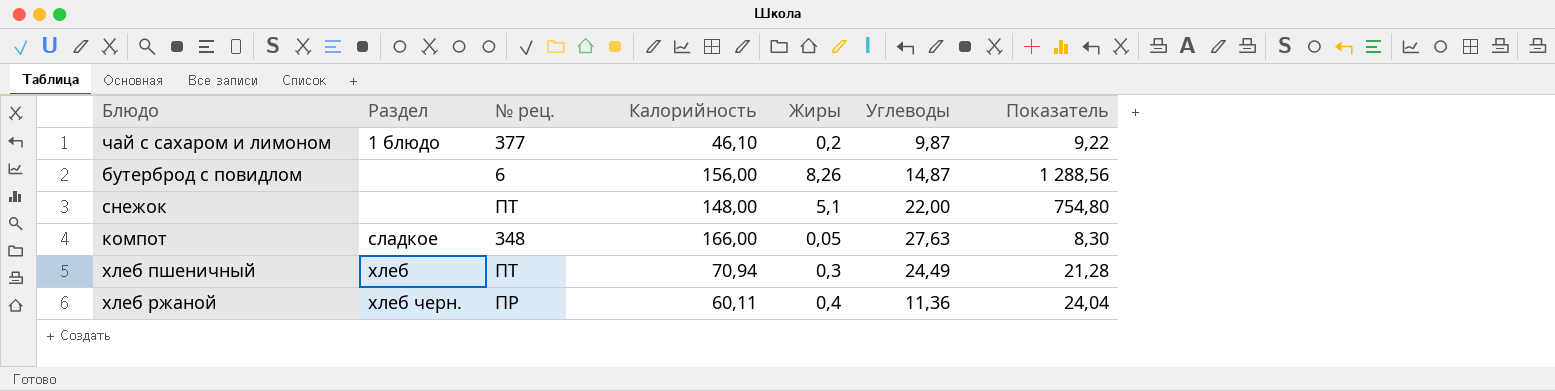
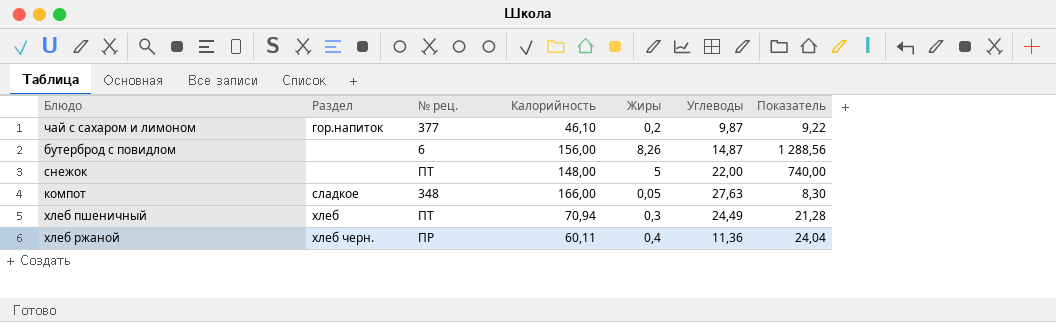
чай с сахаром и лимоном | Раздел: 1 блюдо -> гор.напиток
снежок | Жиры: 5,1 -> 5
снежок | Показатель: 754,80 -> 740,00

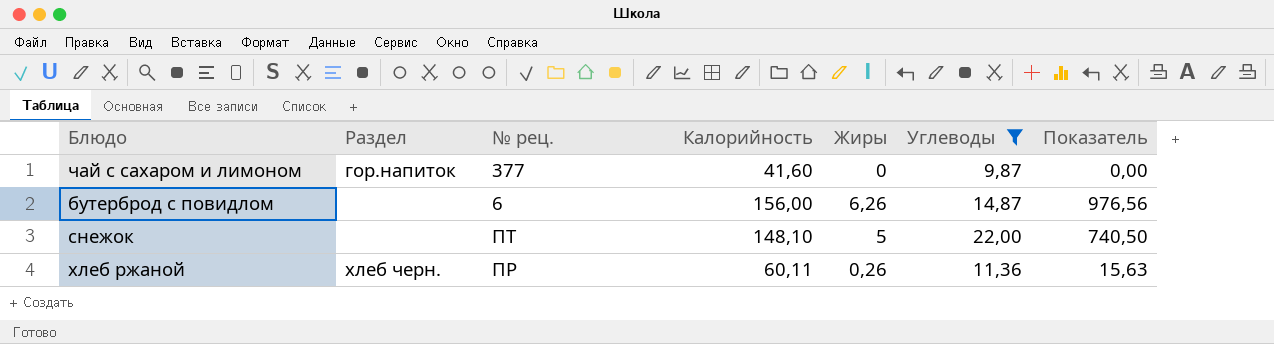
filter: none -> Углеводы <= 22,00
чай с сахаром и лимоном | Калорийность: 46,10 -> 41,60
чай с сахаром и лимоном | Жиры: 0,2 -> 0
чай с сахаром и лимоном | Показатель: 9,22 -> 0,00
бутерброд с повидлом | Жиры: 8,26 -> 6,26
бутерброд с повидлом | Показатель: 1 288,56 -> 976,56
снежок | Калорийность: 148,00 -> 148,10
снежок | Показатель: 740,00 -> 740,50
хлеб ржаной | Жиры: 0,4 -> 0,26
хлеб ржаной | Показатель: 24,04 -> 15,63

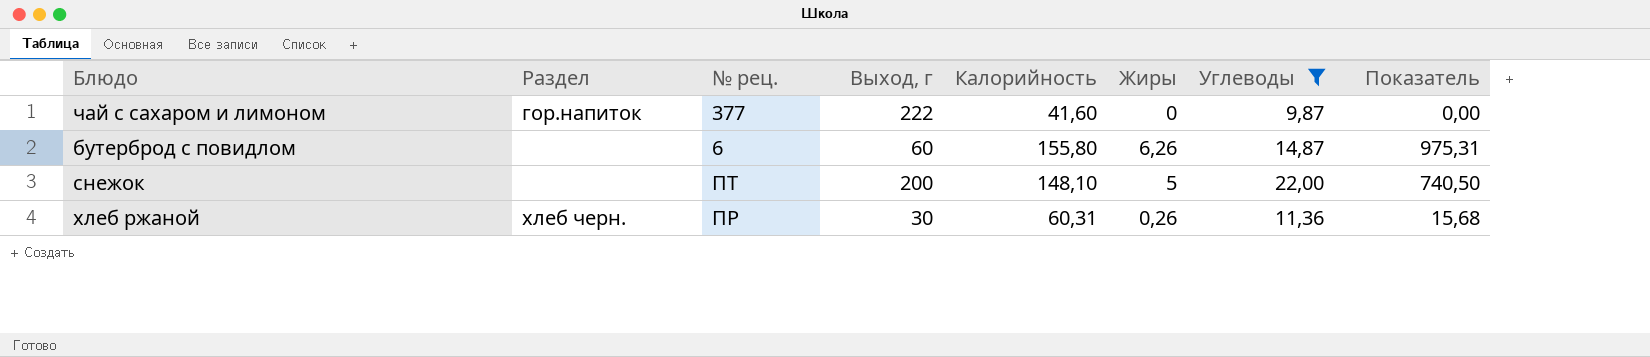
column Выход, г | position: none -> 4
бутерброд с повидлом | Калорийность: 156,00 -> 155,80
бутерброд с повидлом | Показатель: 976,56 -> 975,31
хлеб ржаной | Калорийность: 60,11 -> 60,31
хлеб ржаной | Показатель: 15,63 -> 15,68

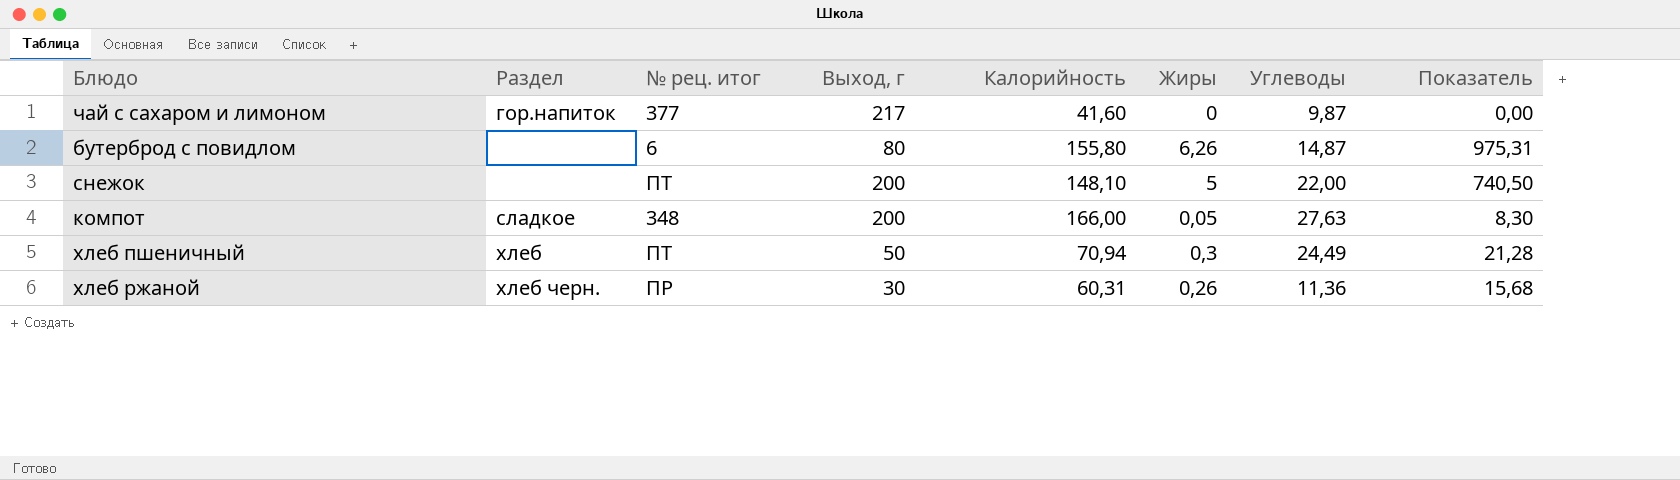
filter: Углеводы <= 22,00 -> none
column name: № рец. -> № рец. итог
чай с сахаром и лимоном | Выход, г: 222 -> 217
бутерброд с повидлом | Выход, г: 60 -> 80

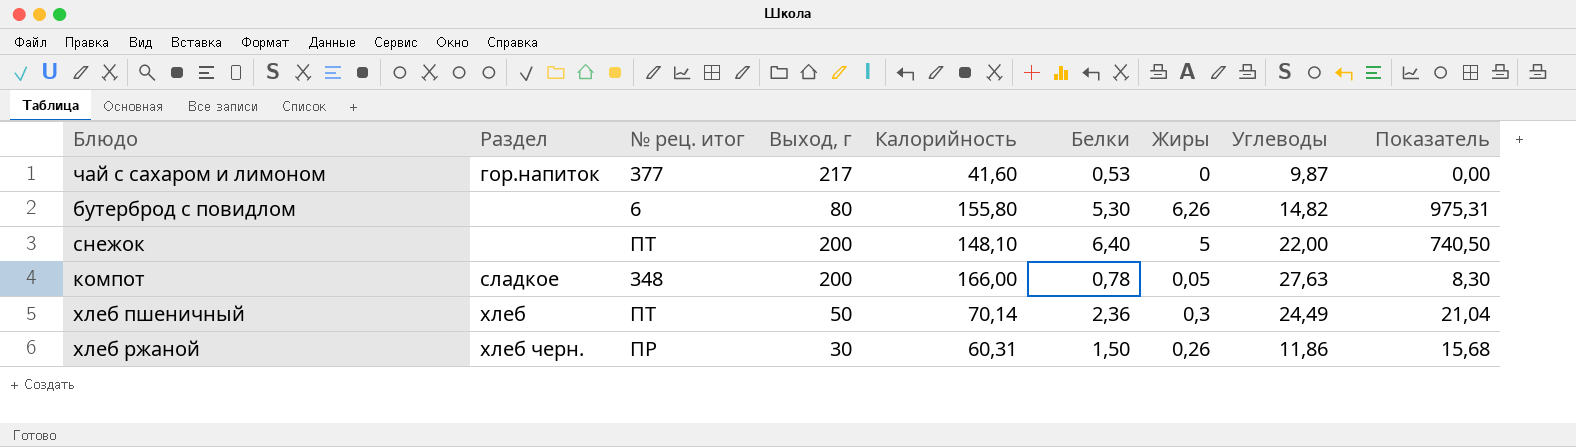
column Белки | position: none -> 6
бутерброд с повидлом | Углеводы: 14,87 -> 14,82
хлеб пшеничный | Калорийность: 70,94 -> 70,14
хлеб пшеничный | Показатель: 21,28 -> 21,04
хлеб ржаной | Углеводы: 11,36 -> 11,86

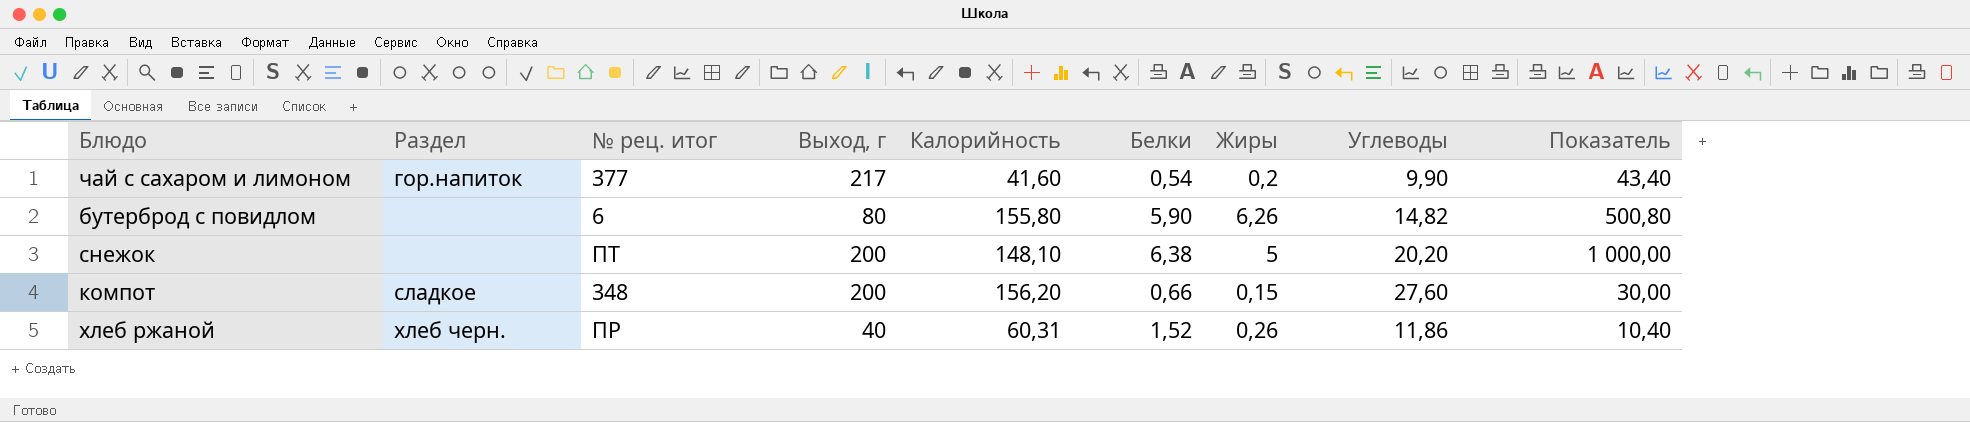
column Показатель | formula: [Калорийность] * [Жиры] -> [Выход, г] * [Жиры]
row хлеб пшеничный: хлеб | ПТ | 50 | 70,14 | 2,36 | 0,3 | 24,49 | 21,04 -> none
чай с сахаром и лимоном | Белки: 0,53 -> 0,54
чай с сахаром и лимоном | Жиры: 0 -> 0,2
чай с сахаром и лимоном | Углеводы: 9,87 -> 9,90
бутерброд с повидлом | Белки: 5,30 -> 5,90
снежок | Белки: 6,40 -> 6,38
снежок | Углеводы: 22,00 -> 20,20
компот | Калорийность: 166,00 -> 156,20
компот | Белки: 0,78 -> 0,66
компот | Жиры: 0,05 -> 0,15
компот | Углеводы: 27,63 -> 27,60
хлеб ржаной | Выход, г: 30 -> 40
хлеб ржаной | Белки: 1,50 -> 1,52

